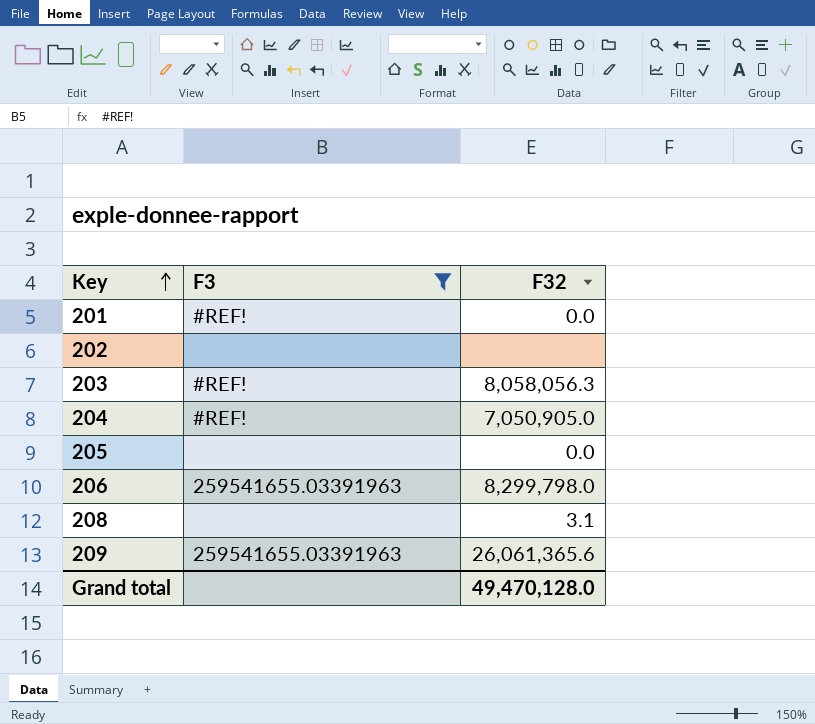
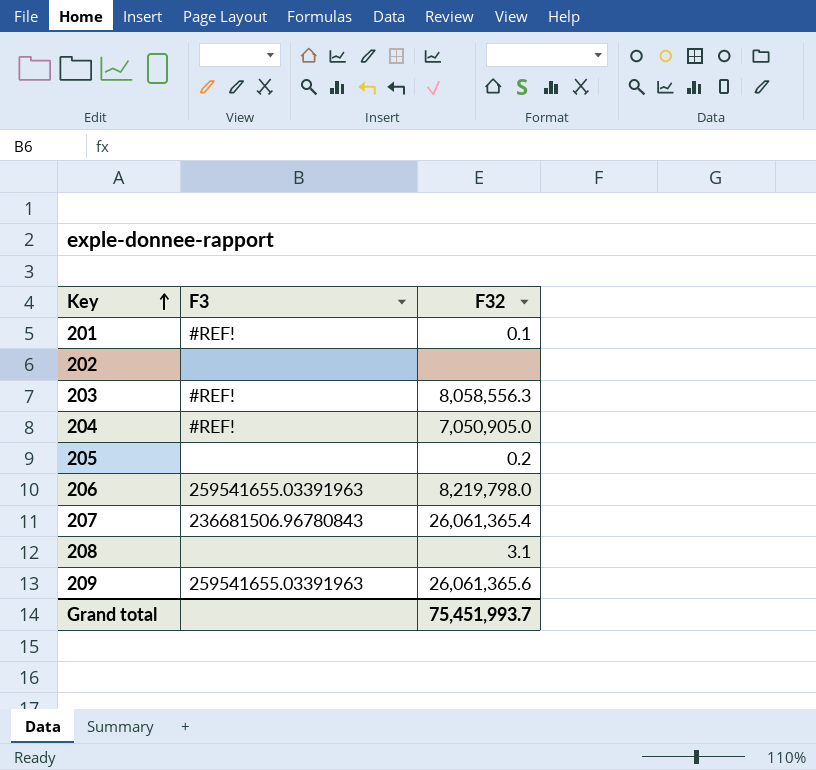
filter: F3 != 236681506.96780843 -> none
201 | F32: 0.0 -> 0.1
203 | F32: 8,058,056.3 -> 8,058,556.3
205 | F32: 0.0 -> 0.2
206 | F32: 8,299,798.0 -> 8,219,798.0
Grand total | F32: 49,470,128.0 -> 75,451,993.7

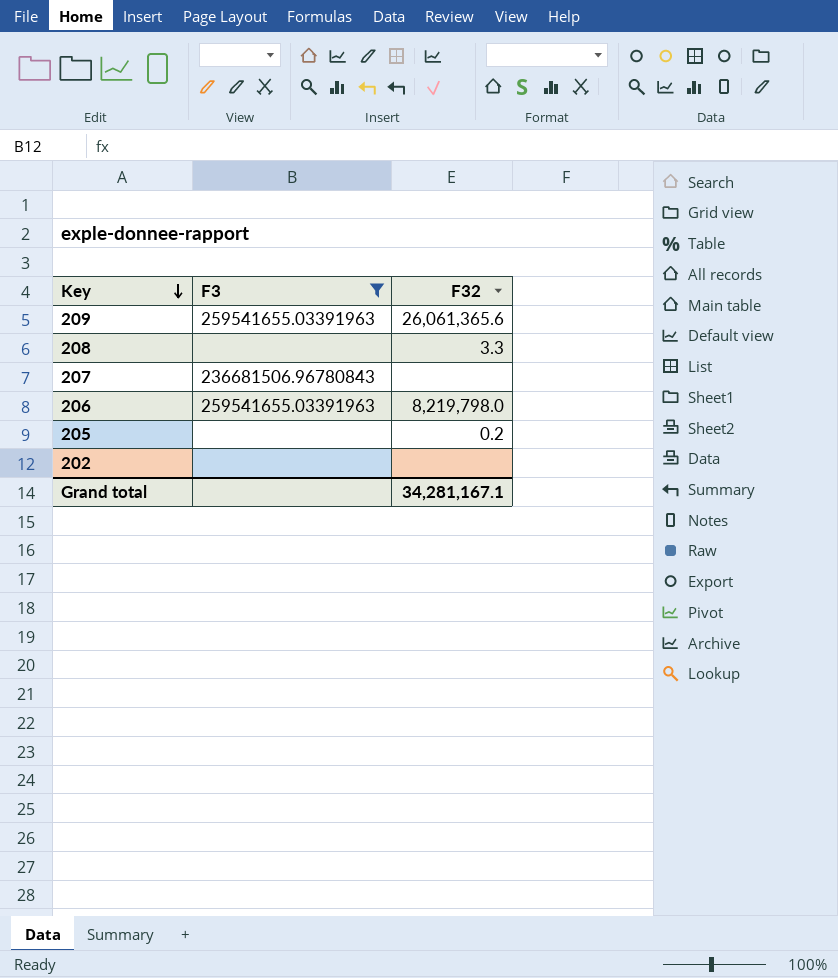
filter: none -> F3 != #REF!
row order: Key ascending -> Key descending
208 | F32: 3.1 -> 3.3
207 | F32: 26,061,365.4 -> none
Grand total | F32: 75,451,993.7 -> 34,281,167.1

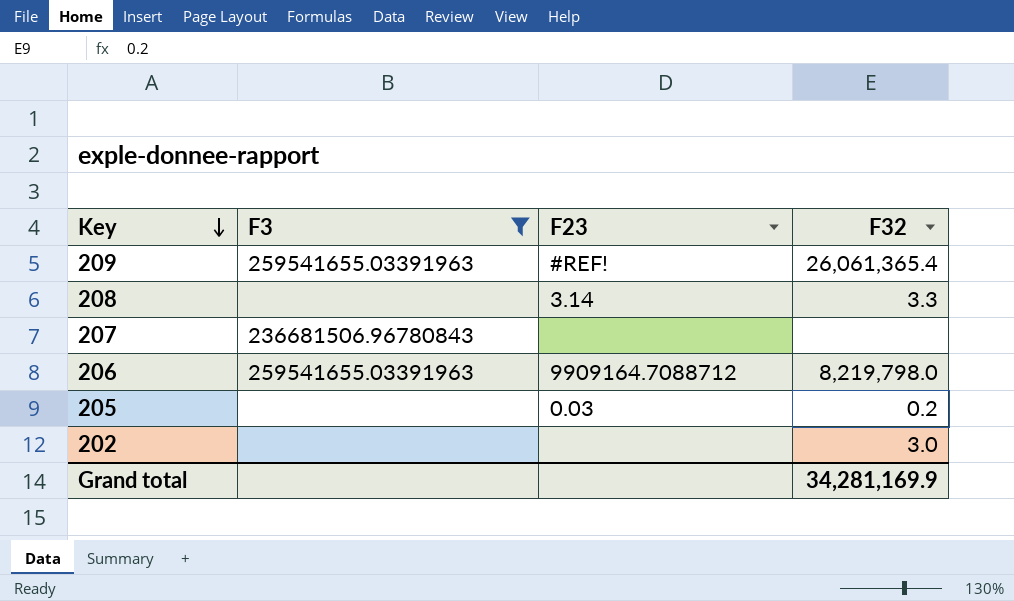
column F23 | position: none -> 3
209 | F32: 26,061,365.6 -> 26,061,365.4
202 | F32: none -> 3.0
Grand total | F32: 34,281,167.1 -> 34,281,169.9

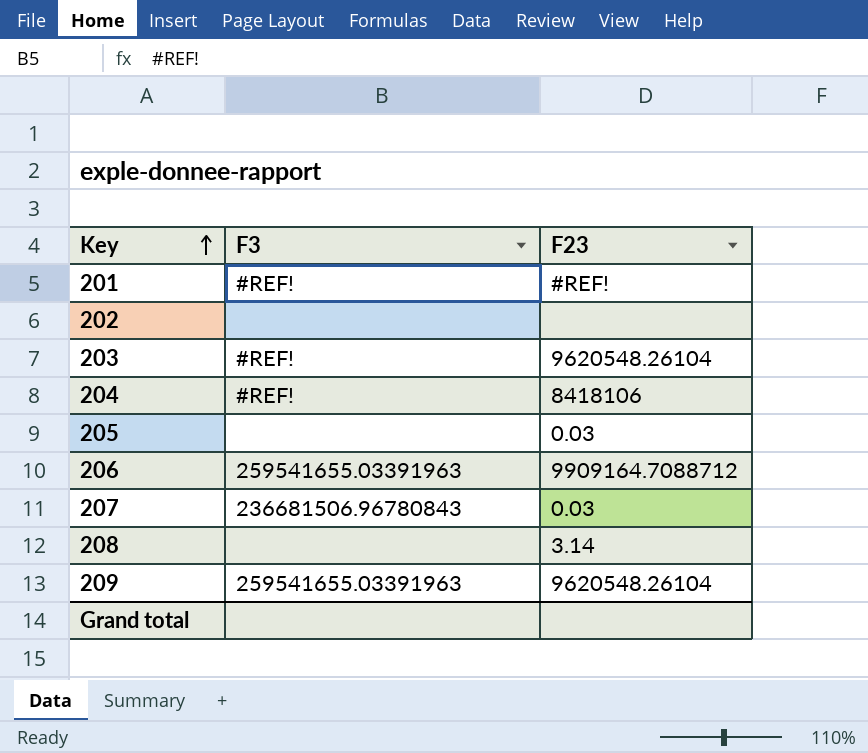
filter: F3 != #REF! -> none
row order: Key descending -> Key ascending
column F32 | position: 4 -> none
207 | F23: none -> 0.03
209 | F23: #REF! -> 9620548.26104

